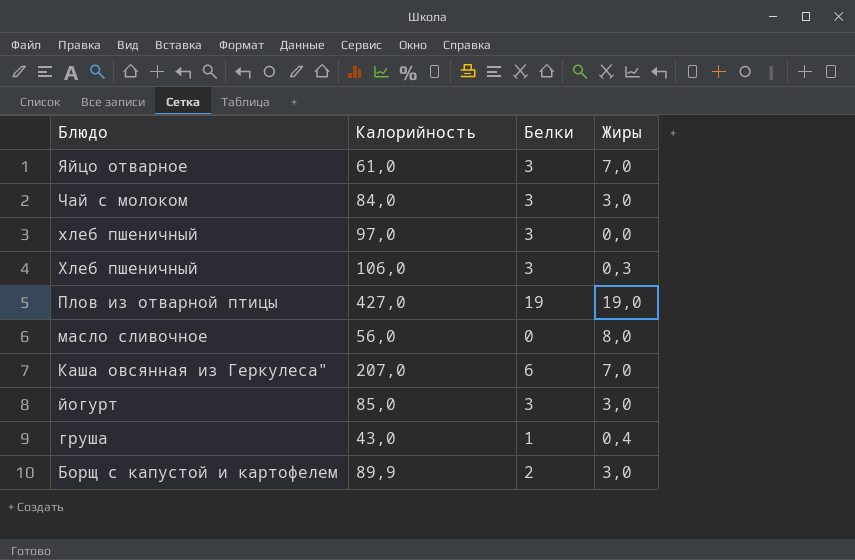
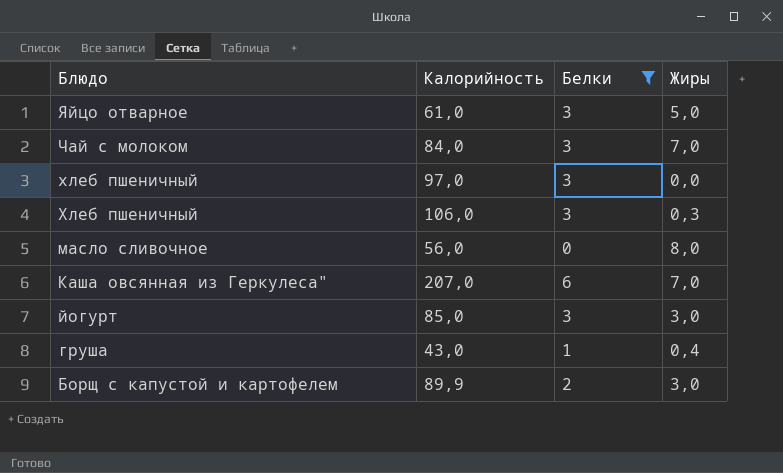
filter: none -> Белки != 19
Яйцо отварное | Жиры: 7,0 -> 5,0
Чай с молоком | Жиры: 3,0 -> 7,0

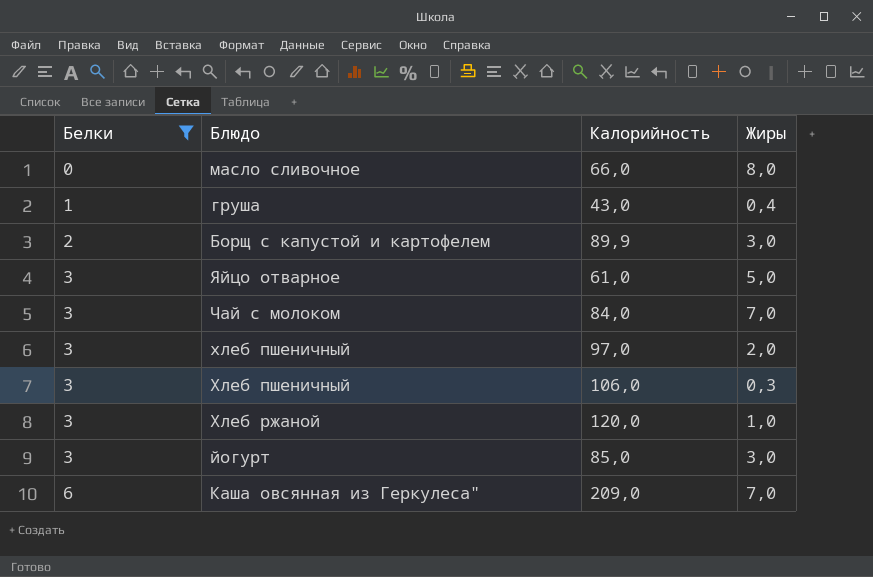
row order: Блюдо descending -> Белки ascending
column Белки | position: 3 -> 1
масло сливочное | Калорийность: 56,0 -> 66,0
хлеб пшеничный | Жиры: 0,0 -> 2,0
row Хлеб ржаной: none -> 3 | 120,0 | 1,0
Каша овсянная из Геркулеса" | Калорийность: 207,0 -> 209,0

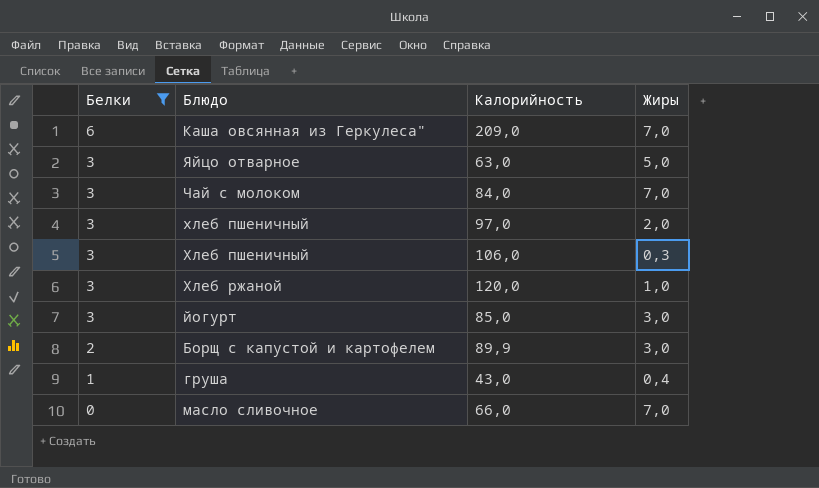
row order: Белки ascending -> Белки descending
Яйцо отварное | Калорийность: 61,0 -> 63,0
масло сливочное | Жиры: 8,0 -> 7,0

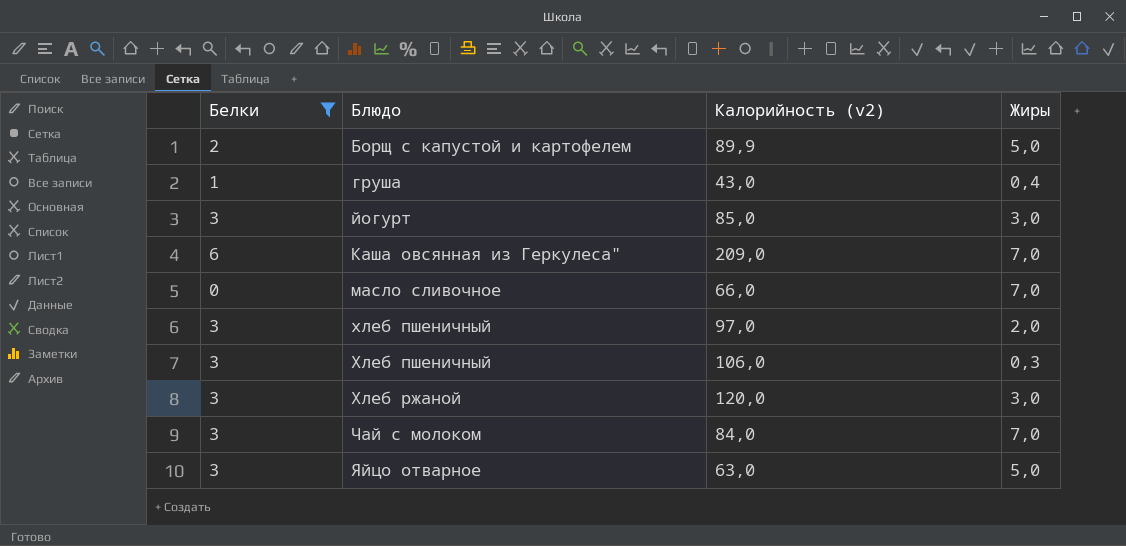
row order: Белки descending -> Блюдо ascending
column name: Калорийность -> Калорийность (v2)
Борщ с капустой и картофелем | Жиры: 3,0 -> 5,0
Хлеб ржаной | Жиры: 1,0 -> 3,0

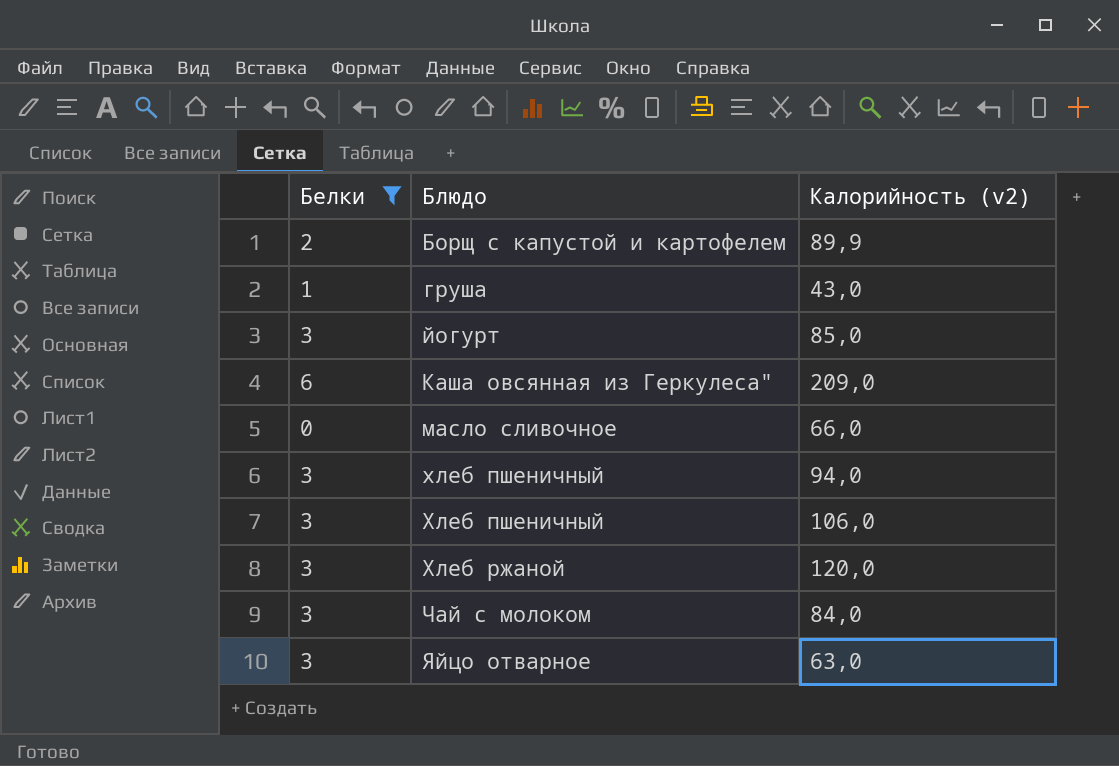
column Жиры | position: 4 -> none
хлеб пшеничный | Калорийность (v2): 97,0 -> 94,0

